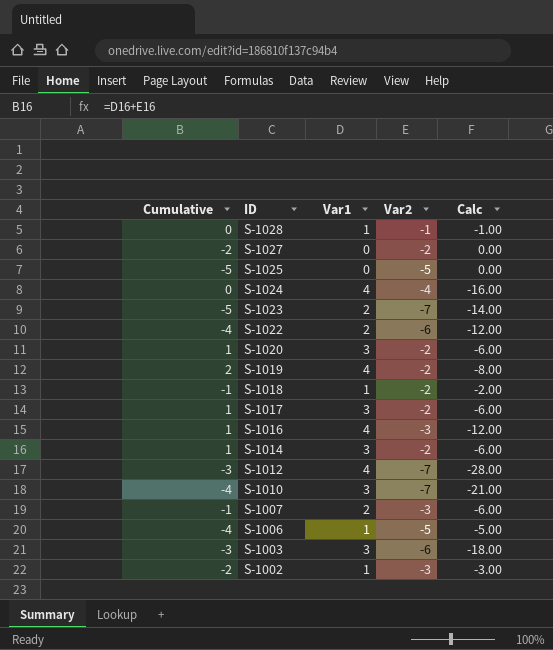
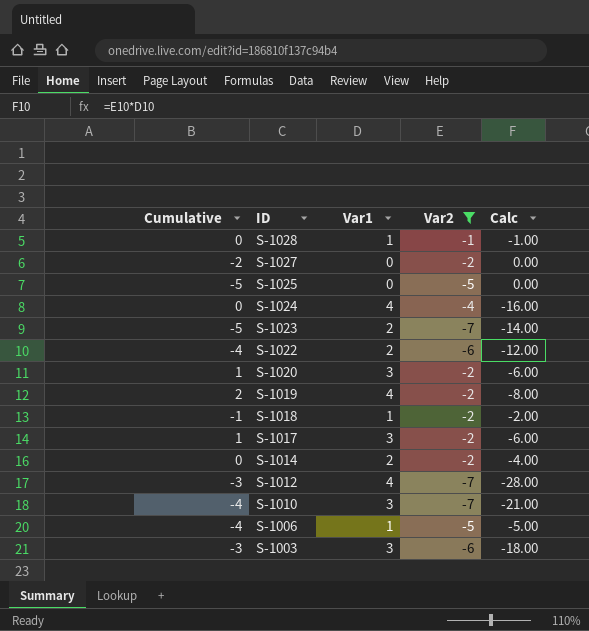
filter: none -> Var2 != -3
S-1014 | Cumulative: 1 -> 0
S-1014 | Var1: 3 -> 2
S-1014 | Calc: -6.00 -> -4.00

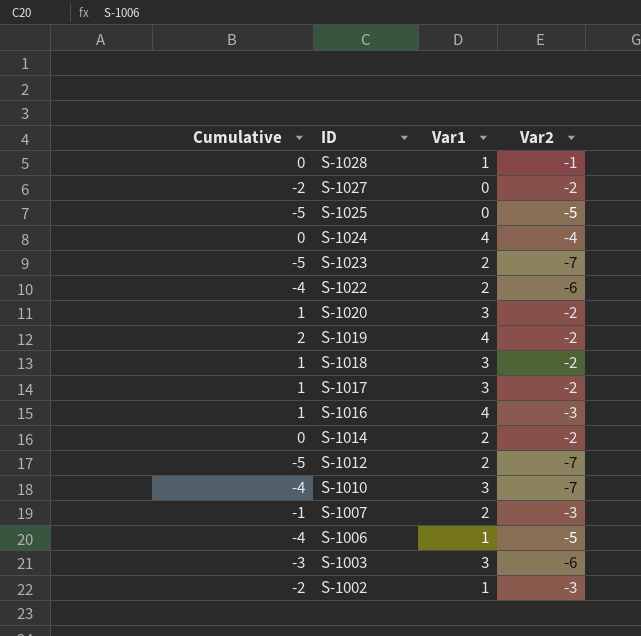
filter: Var2 != -3 -> none
column Calc | formula: [Var1] * [Var2] -> none
S-1018 | Cumulative: -1 -> 1
S-1018 | Var1: 1 -> 3
S-1012 | Cumulative: -3 -> -5
S-1012 | Var1: 4 -> 2

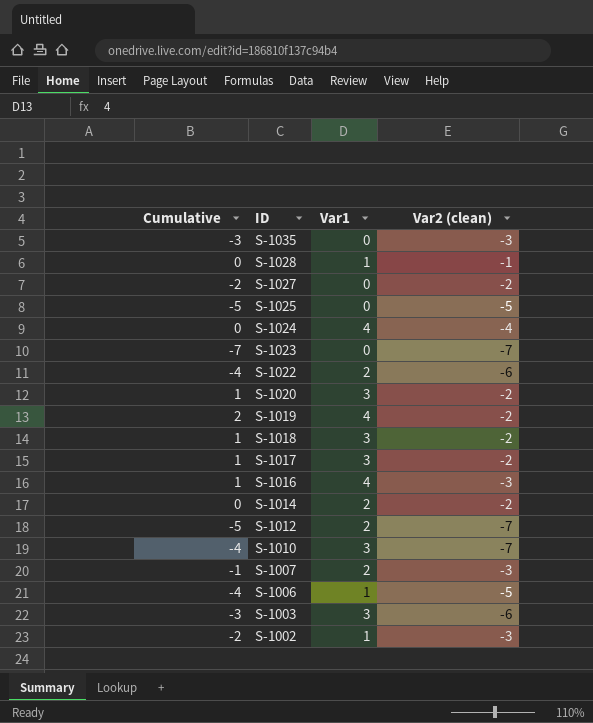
column name: Var2 -> Var2 (clean)
row S-1035: none -> -3 | 0 | -3
S-1023 | Cumulative: -5 -> -7
S-1023 | Var1: 2 -> 0

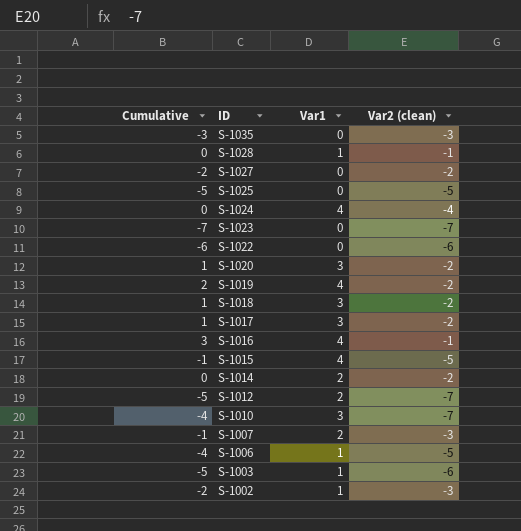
S-1022 | Cumulative: -4 -> -6
S-1022 | Var1: 2 -> 0
S-1016 | Cumulative: 1 -> 3
S-1016 | Var2 (clean): -3 -> -1
row S-1015: none -> -1 | 4 | -5
S-1003 | Cumulative: -3 -> -5
S-1003 | Var1: 3 -> 1

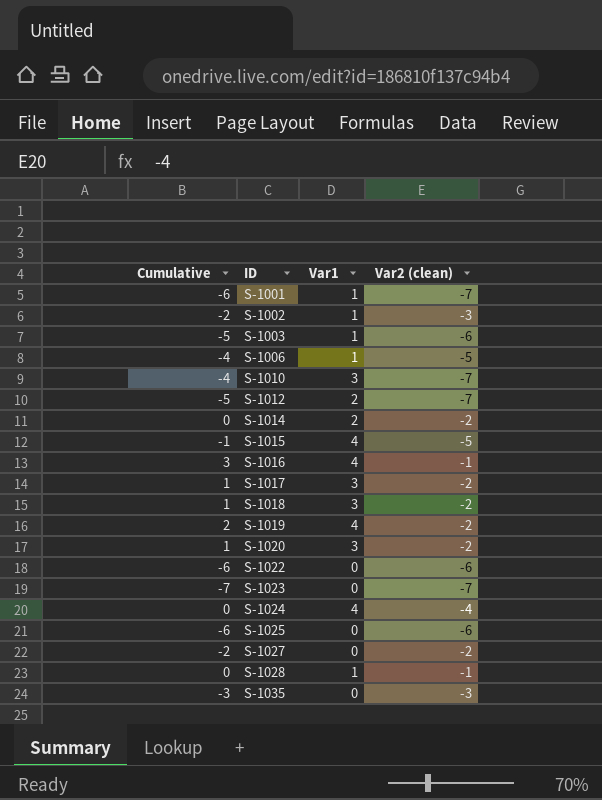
row order: ID descending -> ID ascending
row S-1007: -1 | 2 | -3 -> none
row S-1001: none -> -6 | 1 | -7
S-1025 | Cumulative: -5 -> -6
S-1025 | Var2 (clean): -5 -> -6

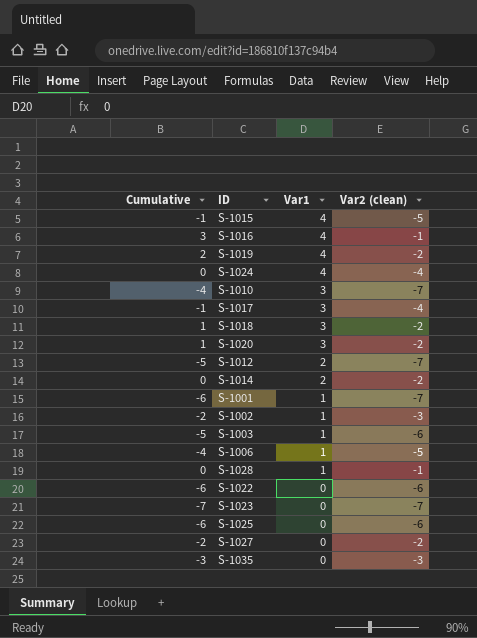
row order: ID ascending -> Var1 descending
S-1017 | Cumulative: 1 -> -1
S-1017 | Var2 (clean): -2 -> -4

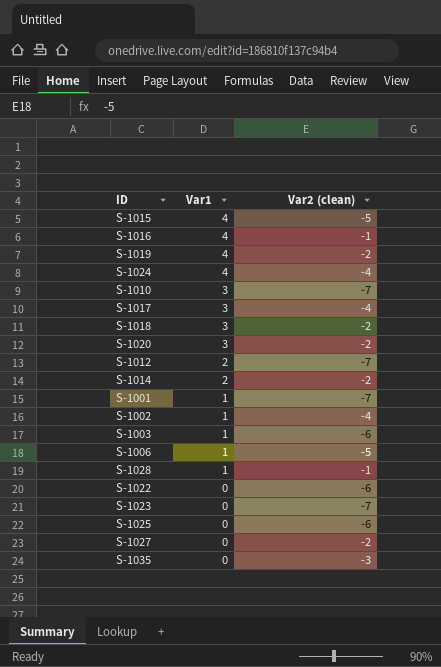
column Cumulative | formula: [Var1] + [Var2 (clean)] -> none
S-1002 | Var2 (clean): -3 -> -4

